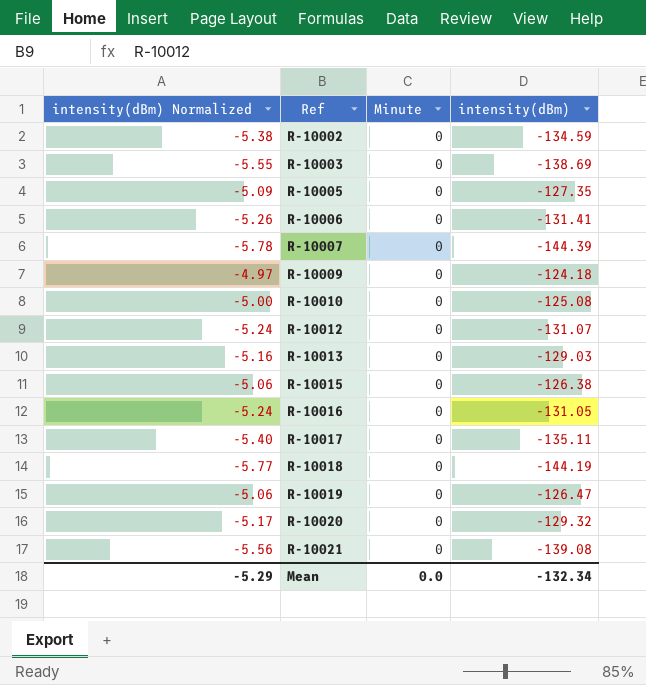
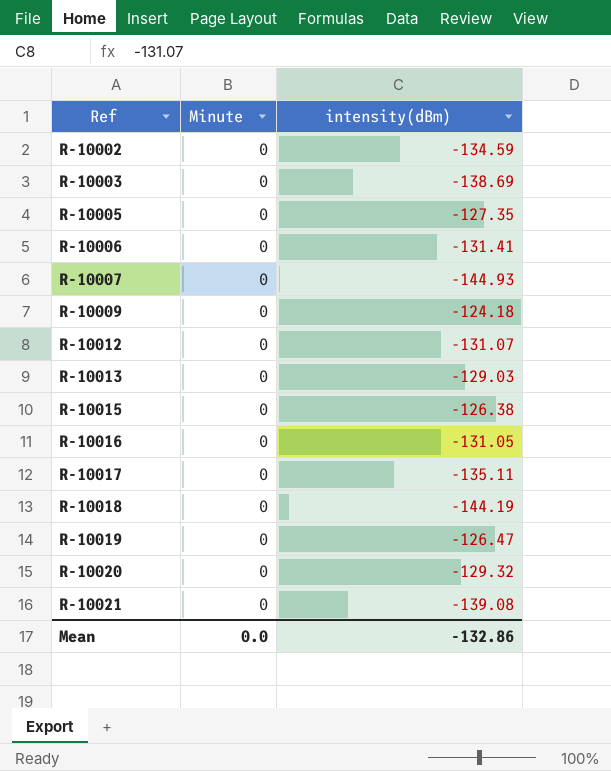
column intensity(dBm) Normalized | formula: [intensity(dBm)] * 0.04 -> none
row R-10010: -5.00 | 0 | -125.08 -> none
R-10007 | intensity(dBm): -144.39 -> -144.93
Mean | intensity(dBm): -132.34 -> -132.86

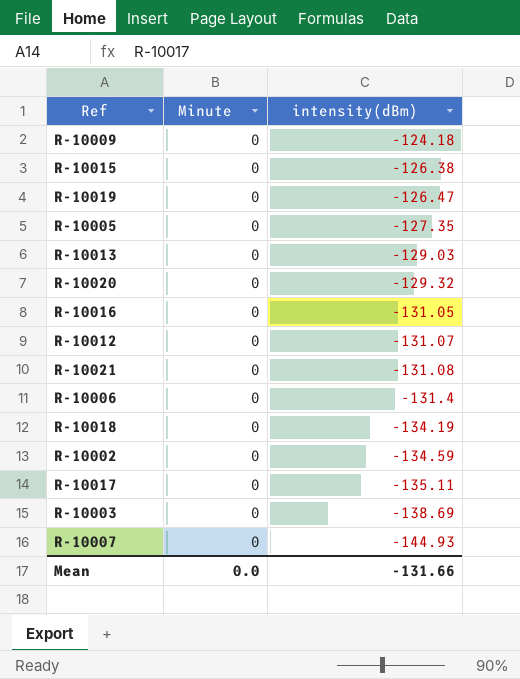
row order: Ref ascending -> intensity(dBm) descending
R-10021 | intensity(dBm): -139.08 -> -131.08
R-10006 | intensity(dBm): -131.41 -> -131.4
R-10018 | intensity(dBm): -144.19 -> -134.19
Mean | intensity(dBm): -132.86 -> -131.66

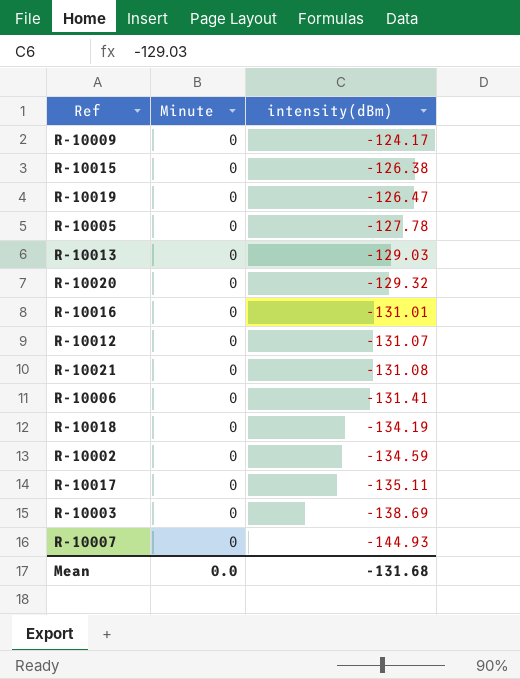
R-10009 | intensity(dBm): -124.18 -> -124.17
R-10005 | intensity(dBm): -127.35 -> -127.78
R-10016 | intensity(dBm): -131.05 -> -131.01
R-10006 | intensity(dBm): -131.4 -> -131.41
Mean | intensity(dBm): -131.66 -> -131.68

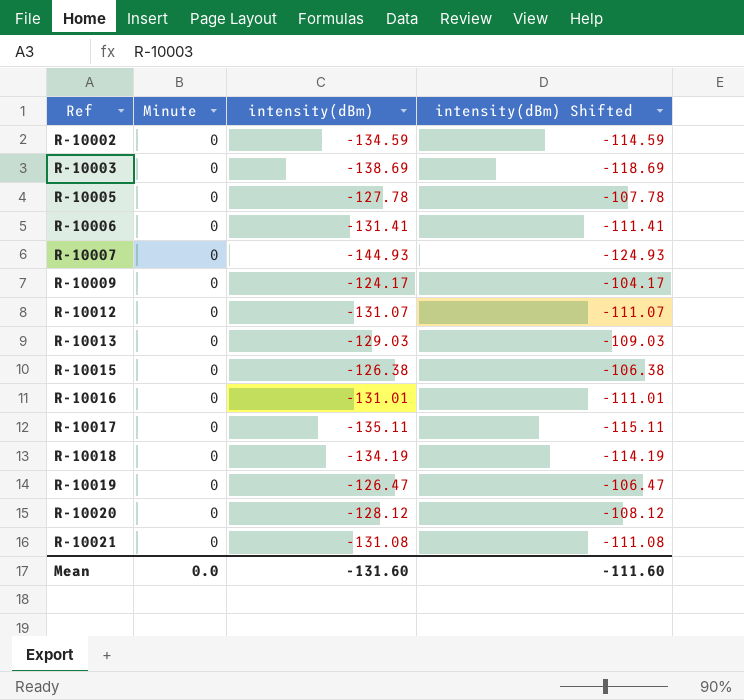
row order: intensity(dBm) descending -> Ref ascending
column intensity(dBm) Shifted | formula: none -> [intensity(dBm)] + 20
R-10020 | intensity(dBm): -129.32 -> -128.12
Mean | intensity(dBm): -131.68 -> -131.60

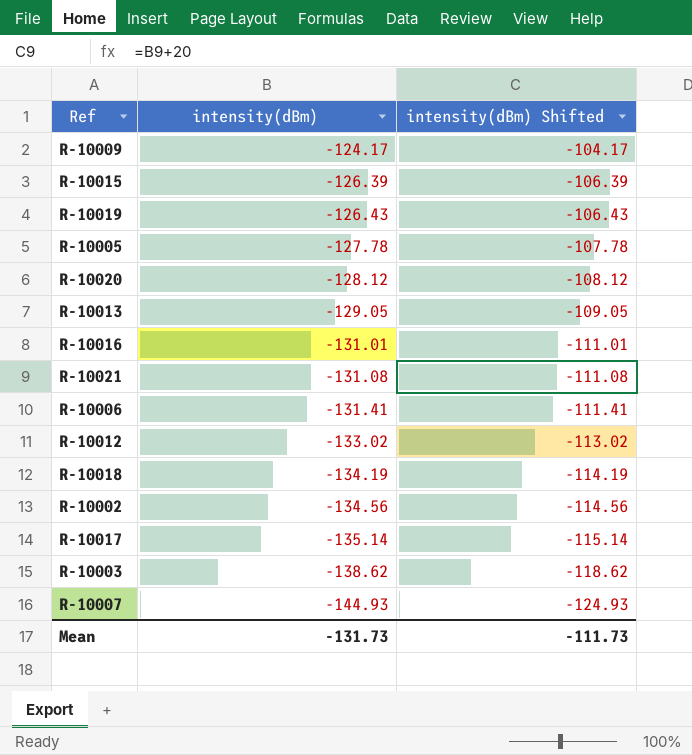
row order: Ref ascending -> intensity(dBm) descending
column Minute | position: 2 -> none
R-10015 | intensity(dBm): -126.38 -> -126.39
R-10015 | intensity(dBm) Shifted: -106.38 -> -106.39
R-10019 | intensity(dBm): -126.47 -> -126.43
R-10019 | intensity(dBm) Shifted: -106.47 -> -106.43
R-10013 | intensity(dBm): -129.03 -> -129.05
R-10013 | intensity(dBm) Shifted: -109.03 -> -109.05
R-10012 | intensity(dBm): -131.07 -> -133.02
R-10012 | intensity(dBm) Shifted: -111.07 -> -113.02
R-10002 | intensity(dBm): -134.59 -> -134.56
R-10002 | intensity(dBm) Shifted: -114.59 -> -114.56
R-10017 | intensity(dBm): -135.11 -> -135.14
R-10017 | intensity(dBm) Shifted: -115.11 -> -115.14
R-10003 | intensity(dBm): -138.69 -> -138.62
R-10003 | intensity(dBm) Shifted: -118.69 -> -118.62
Mean | intensity(dBm): -131.60 -> -131.73
Mean | intensity(dBm) Shifted: -111.60 -> -111.73

